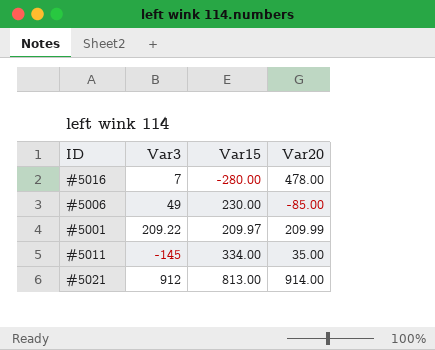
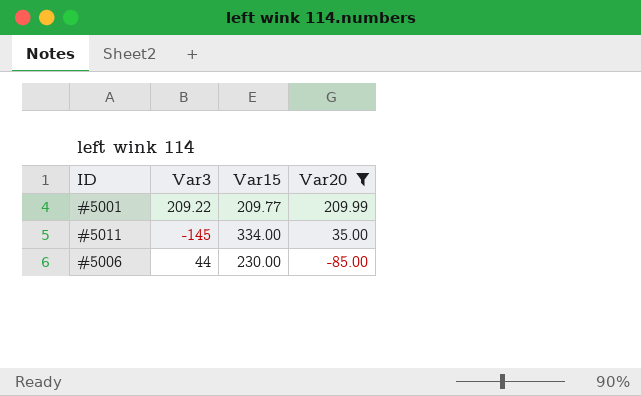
filter: none -> Var20 <= 209.99
row order: none -> Var20 descending
#5001 | Var15: 209.97 -> 209.77
#5006 | Var3: 49 -> 44

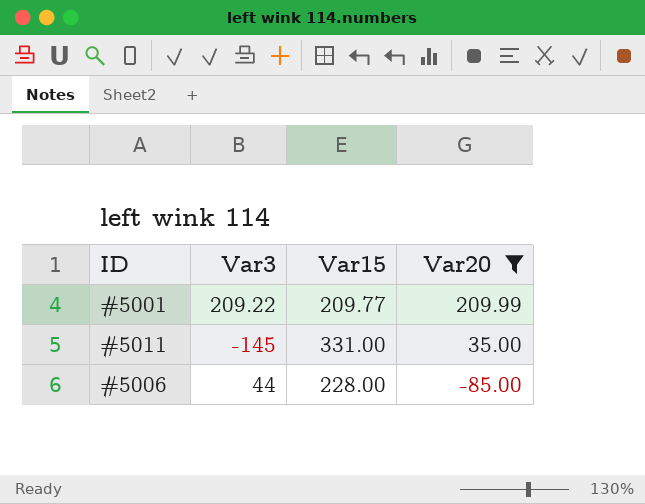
#5011 | Var15: 334.00 -> 331.00
#5006 | Var15: 230.00 -> 228.00

